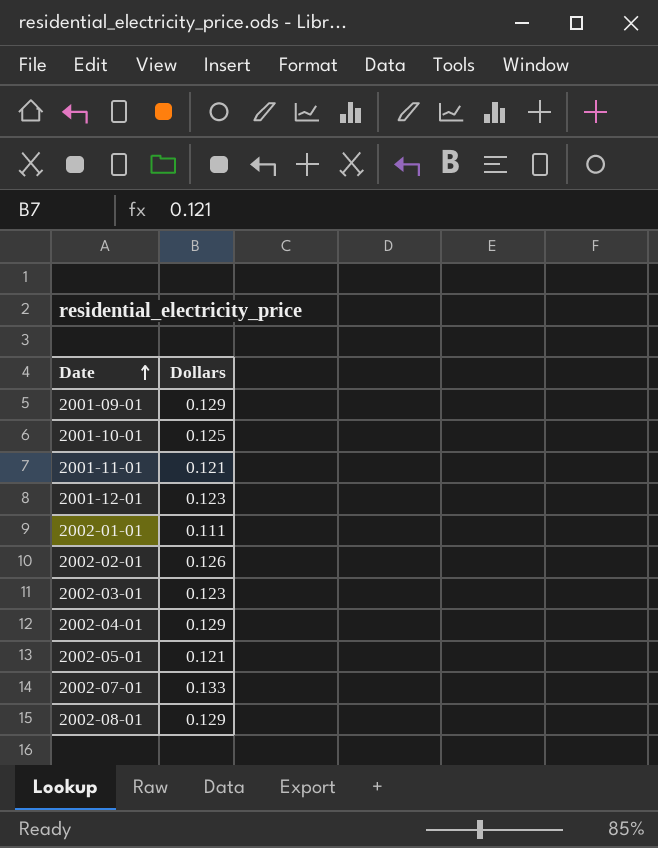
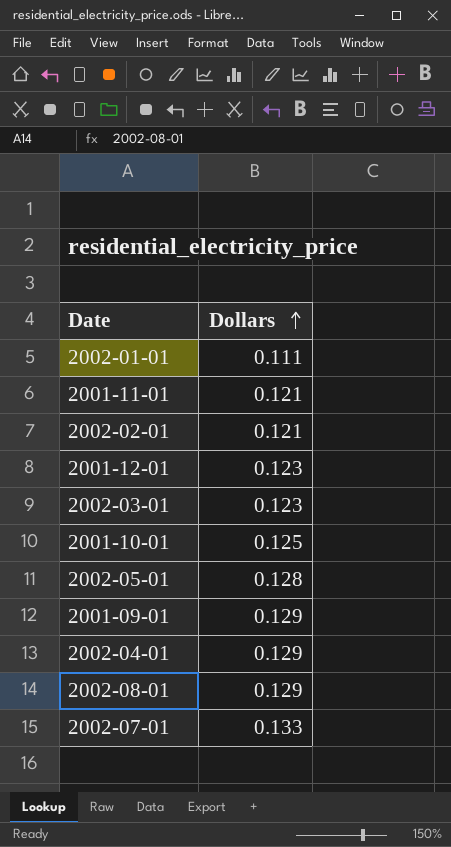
row order: Date ascending -> Dollars ascending
2002-02-01 | Dollars: 0.126 -> 0.121
2002-05-01 | Dollars: 0.121 -> 0.128

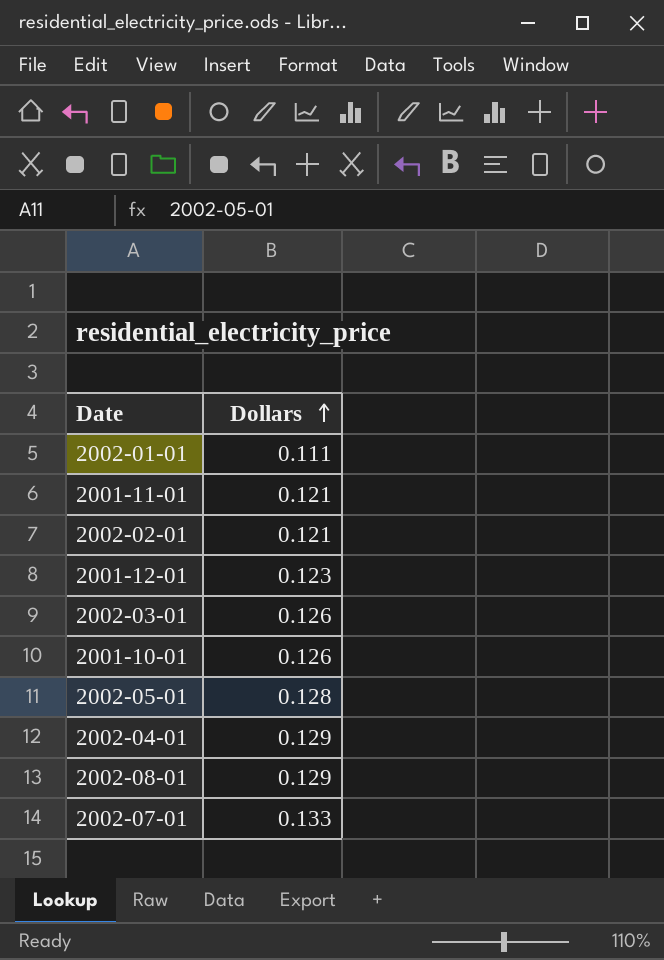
row 2001-09-01: 0.129 -> none
2002-03-01 | Dollars: 0.123 -> 0.126
2001-10-01 | Dollars: 0.125 -> 0.126

